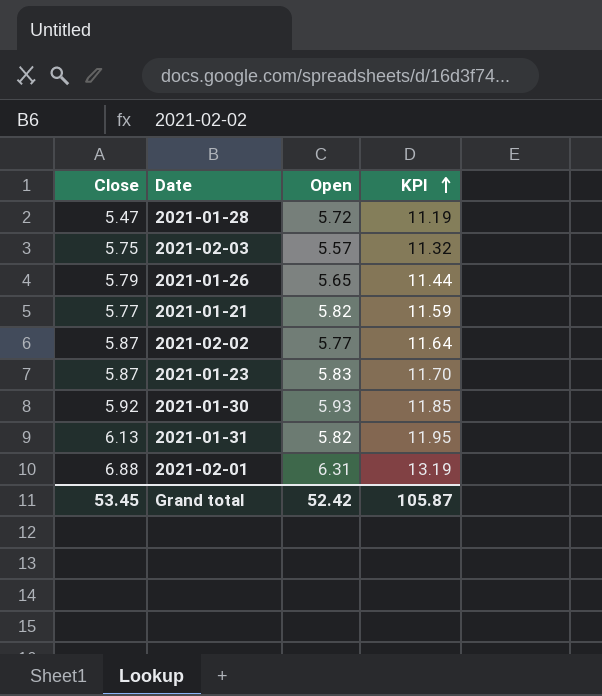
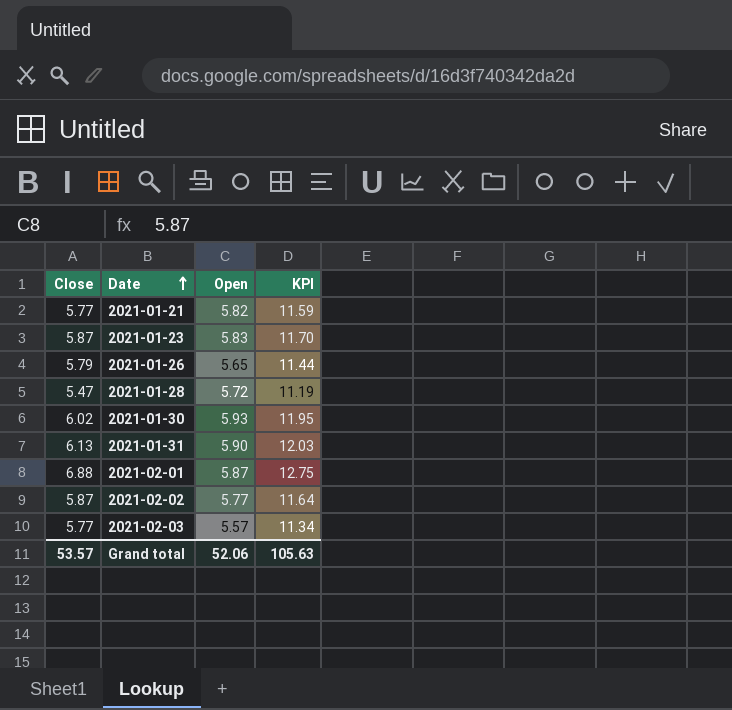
row order: KPI ascending -> Date ascending
2021-01-30 | Close: 5.92 -> 6.02
2021-01-30 | KPI: 11.85 -> 11.95
2021-01-31 | Open: 5.82 -> 5.90
2021-01-31 | KPI: 11.95 -> 12.03
2021-02-01 | Open: 6.31 -> 5.87
2021-02-01 | KPI: 13.19 -> 12.75
2021-02-03 | Close: 5.75 -> 5.77
2021-02-03 | KPI: 11.32 -> 11.34
Grand total | Close: 53.45 -> 53.57
Grand total | Open: 52.42 -> 52.06
Grand total | KPI: 105.87 -> 105.63

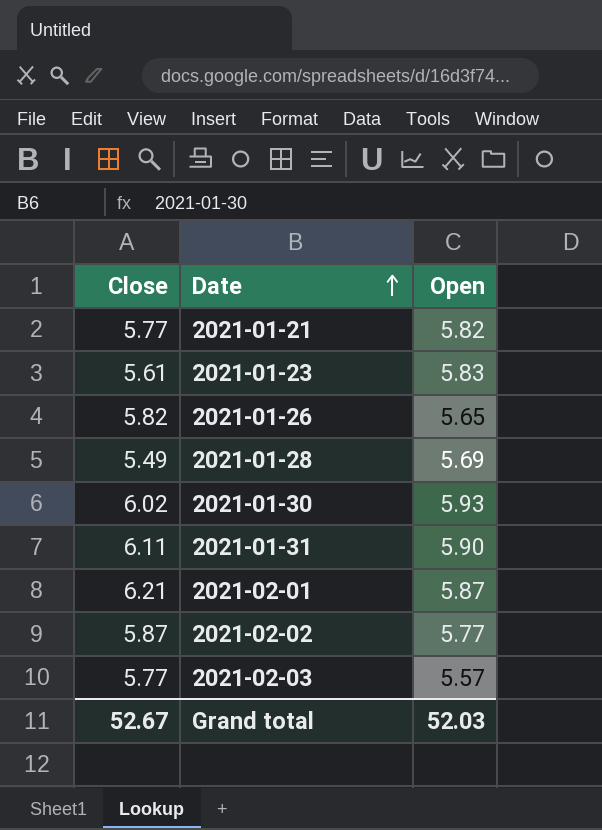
column KPI | formula: [Close] + [Open] -> none
2021-01-23 | Close: 5.87 -> 5.61
2021-01-26 | Close: 5.79 -> 5.82
2021-01-28 | Close: 5.47 -> 5.49
2021-01-28 | Open: 5.72 -> 5.69
2021-01-31 | Close: 6.13 -> 6.11
2021-02-01 | Close: 6.88 -> 6.21
Grand total | Close: 53.57 -> 52.67
Grand total | Open: 52.06 -> 52.03

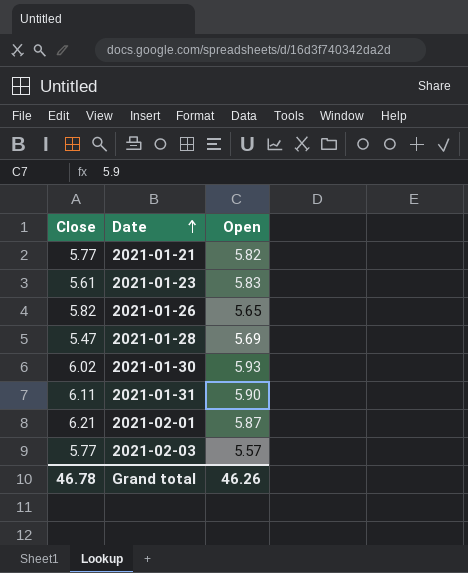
row 2021-02-02: 5.87 | 5.77 -> none
2021-01-28 | Close: 5.49 -> 5.47
Grand total | Close: 52.67 -> 46.78
Grand total | Open: 52.03 -> 46.26

